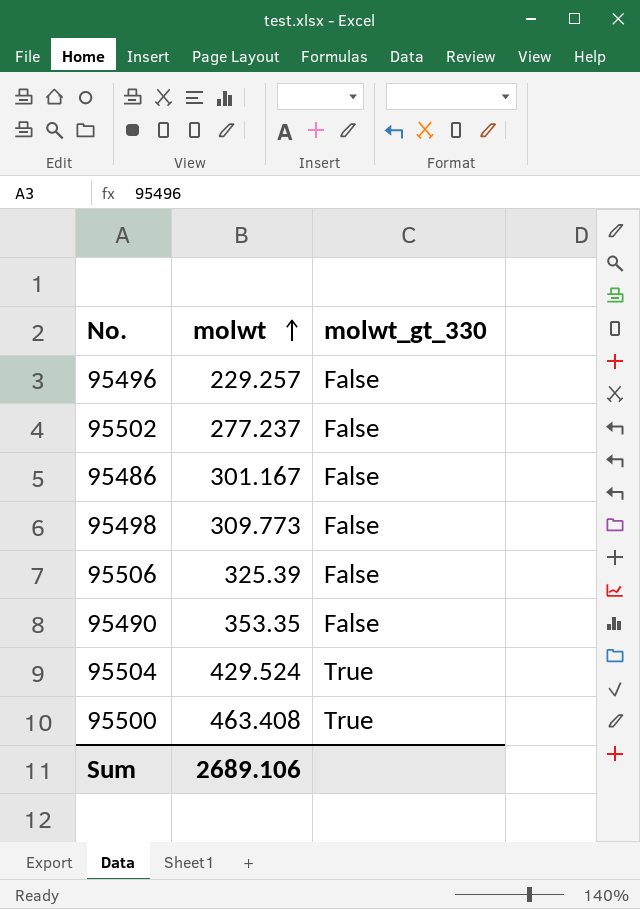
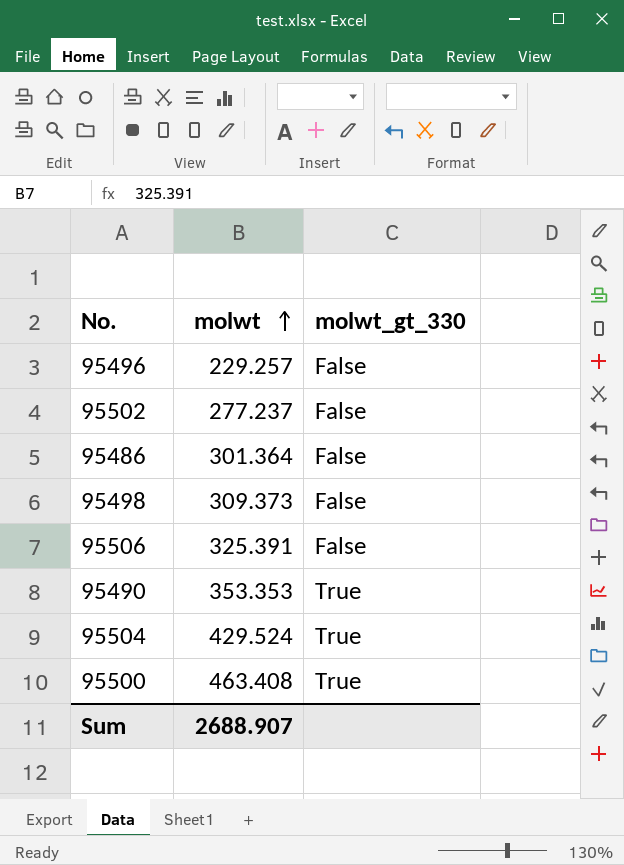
95486 | molwt: 301.167 -> 301.364
95498 | molwt: 309.773 -> 309.373
95506 | molwt: 325.39 -> 325.391
95490 | molwt: 353.35 -> 353.353
95490 | molwt_gt_330: False -> True
Sum | molwt: 2689.106 -> 2688.907

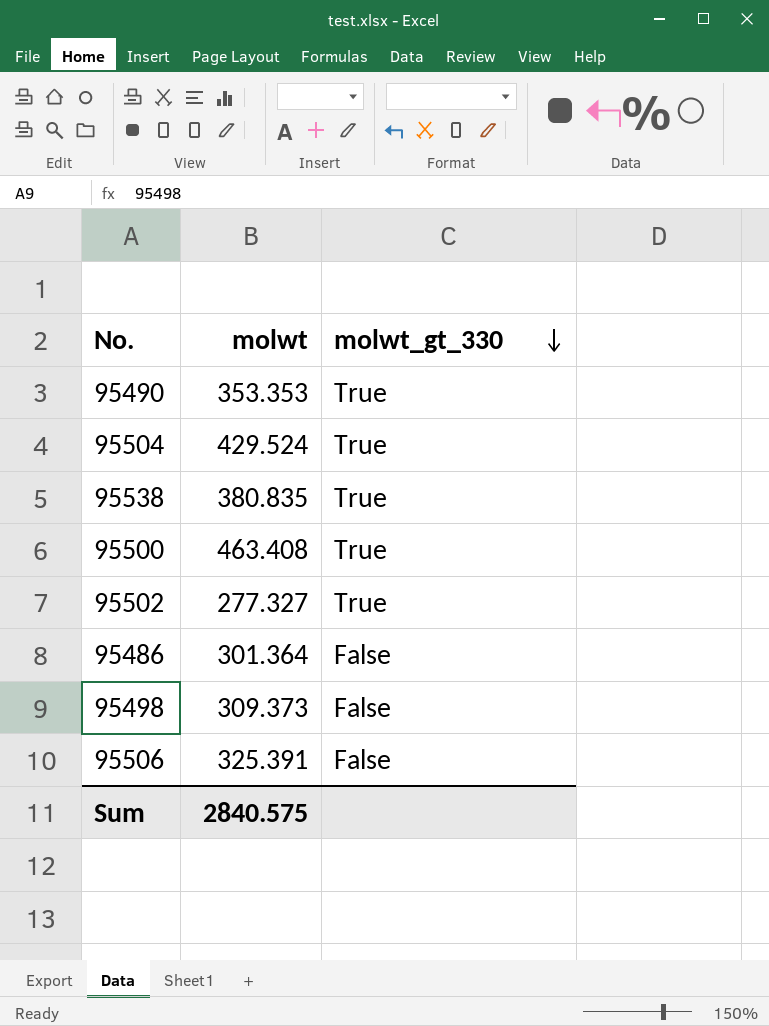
row order: molwt ascending -> molwt_gt_330 descending
row 95496: 229.257 | False -> none
row 95538: none -> 380.835 | True
95502 | molwt: 277.237 -> 277.327
95502 | molwt_gt_330: False -> True
Sum | molwt: 2688.907 -> 2840.575

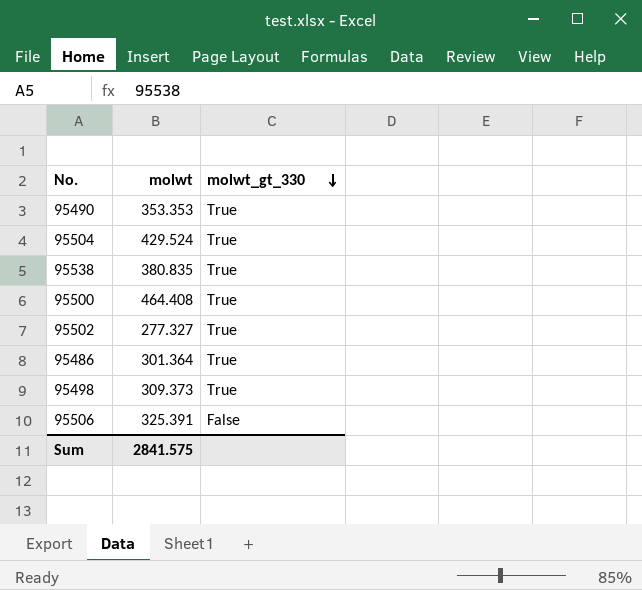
95500 | molwt: 463.408 -> 464.408
95486 | molwt_gt_330: False -> True
95498 | molwt_gt_330: False -> True
Sum | molwt: 2840.575 -> 2841.575

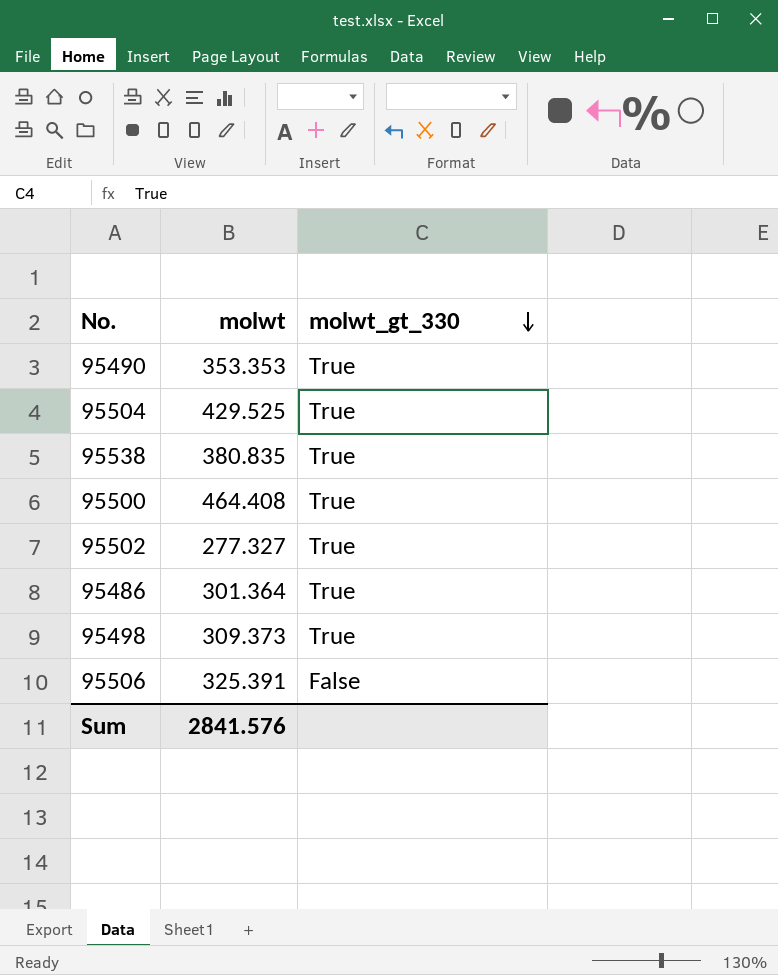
95504 | molwt: 429.524 -> 429.525
Sum | molwt: 2841.575 -> 2841.576

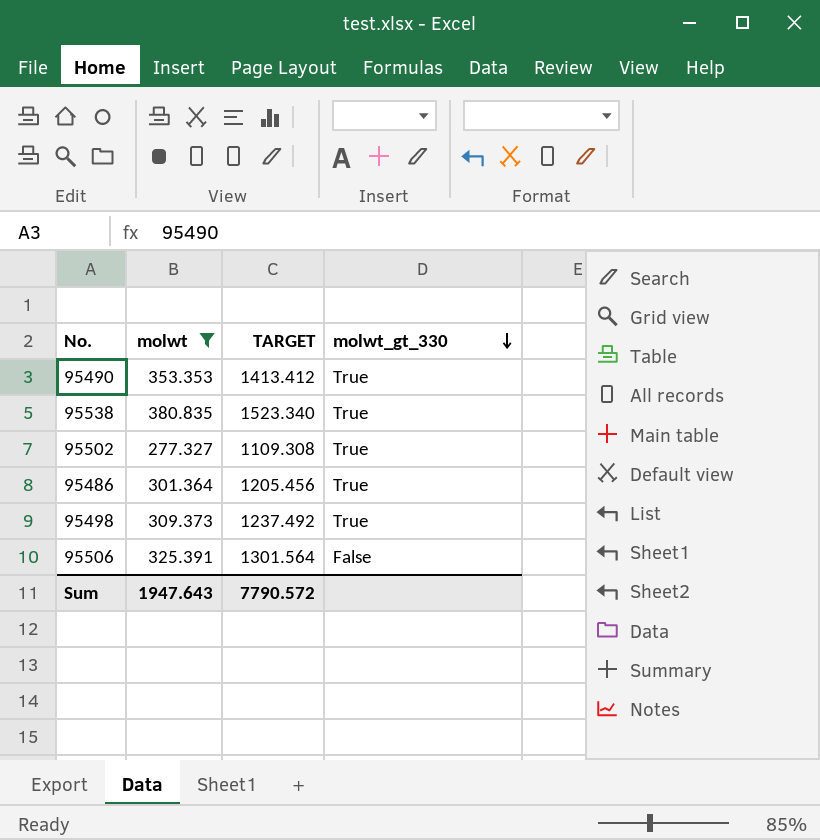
filter: none -> molwt <= 380.835
column TARGET | formula: none -> [molwt] * 4
Sum | molwt: 2841.576 -> 1947.643

